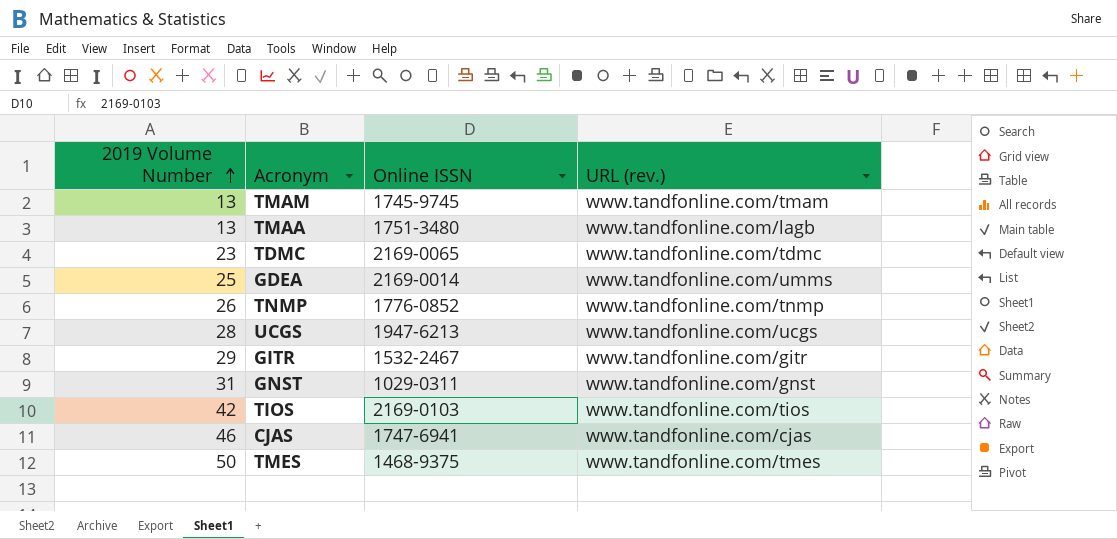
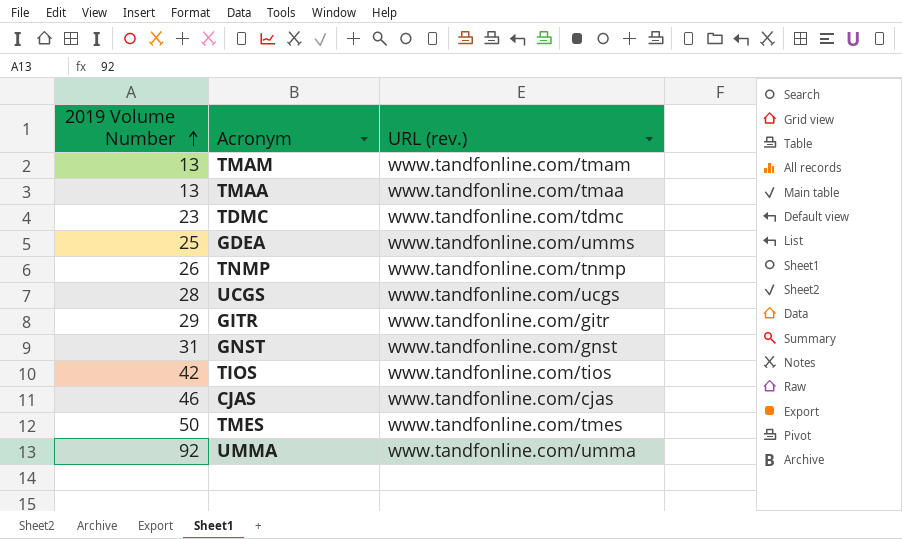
column Online ISSN | position: 3 -> none
TMAA | URL (rev.): www.tandfonline.com/lagb -> www.tandfonline.com/tmaa
row UMMA: none -> 92 | www.tandfonline.com/umma

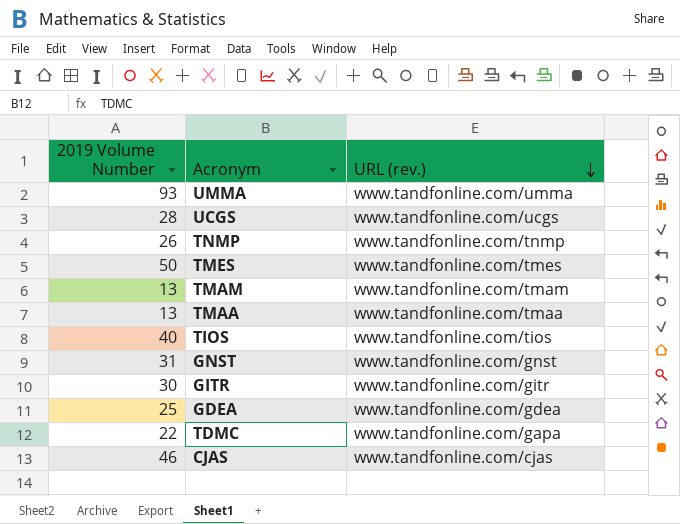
row order: 2019 Volume Number ascending -> URL (rev.) descending
UMMA | 2019 Volume Number: 92 -> 93
TIOS | 2019 Volume Number: 42 -> 40
GITR | 2019 Volume Number: 29 -> 30
GDEA | URL (rev.): www.tandfonline.com/umms -> www.tandfonline.com/gdea
TDMC | 2019 Volume Number: 23 -> 22
TDMC | URL (rev.): www.tandfonline.com/tdmc -> www.tandfonline.com/gapa

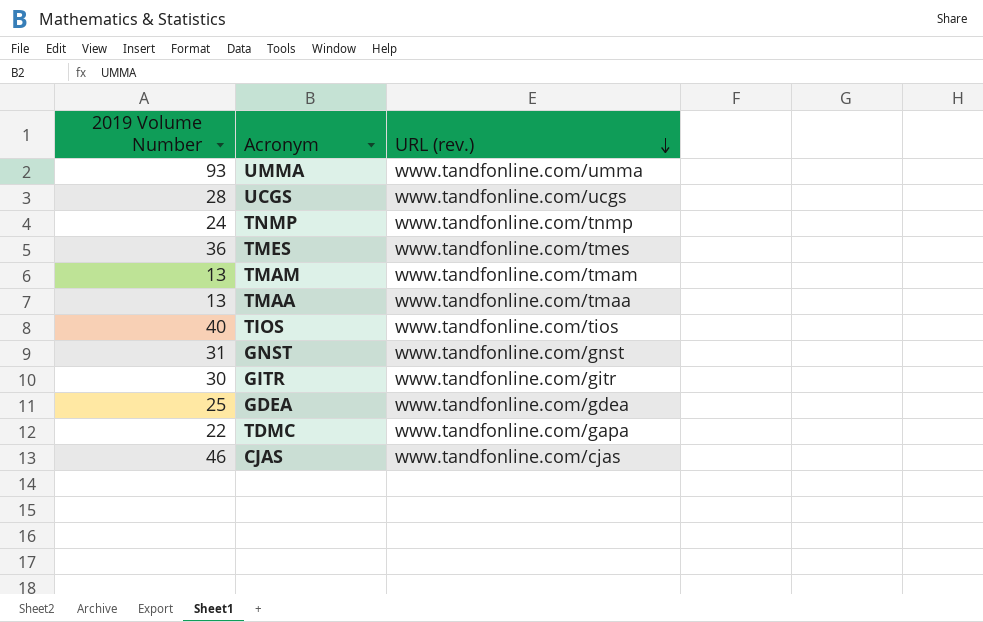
TNMP | 2019 Volume Number: 26 -> 24
TMES | 2019 Volume Number: 50 -> 36

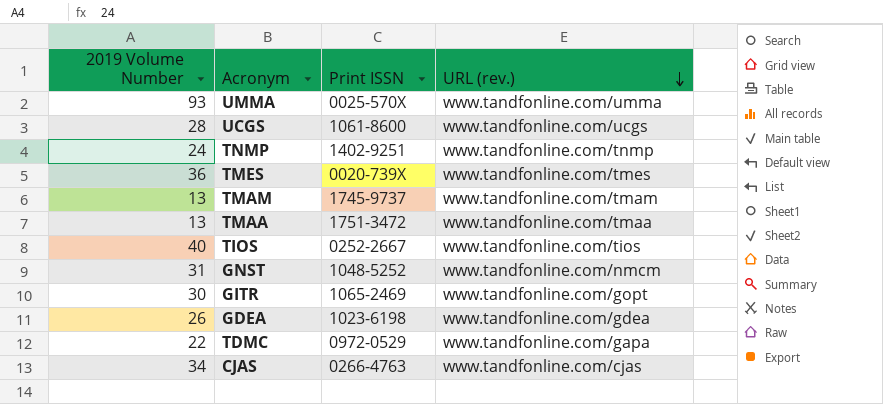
column Print ISSN | position: none -> 3
GNST | URL (rev.): www.tandfonline.com/gnst -> www.tandfonline.com/nmcm
GITR | URL (rev.): www.tandfonline.com/gitr -> www.tandfonline.com/gopt
GDEA | 2019 Volume Number: 25 -> 26
CJAS | 2019 Volume Number: 46 -> 34

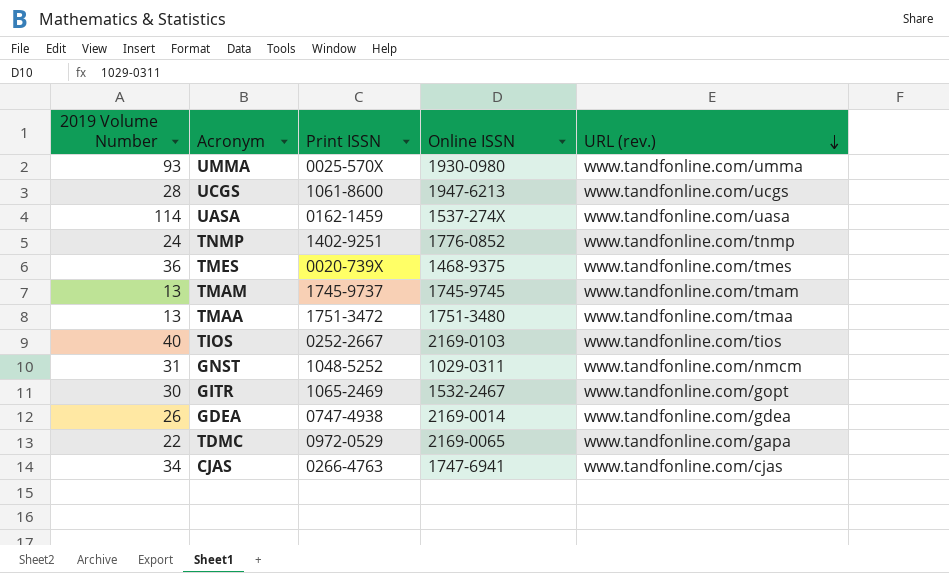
column Online ISSN | position: none -> 4
row UASA: none -> 114 | 0162-1459 | 1537-274X | www.tandfonline.com/uasa
GDEA | Print ISSN: 1023-6198 -> 0747-4938

